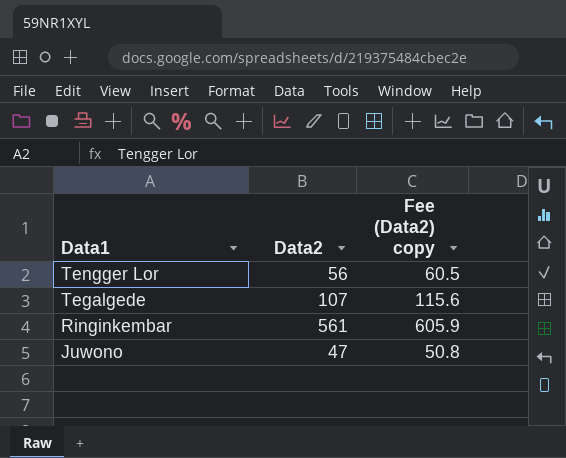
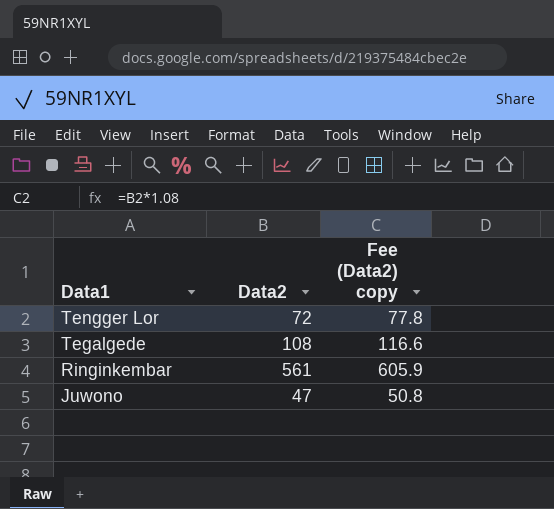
Tengger Lor | Data2: 56 -> 72
Tengger Lor | Fee (Data2) copy: 60.5 -> 77.8
Tegalgede | Data2: 107 -> 108
Tegalgede | Fee (Data2) copy: 115.6 -> 116.6

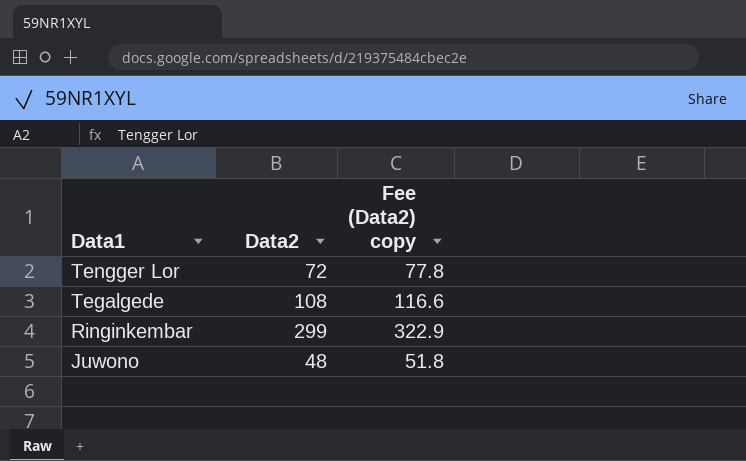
Ringinkembar | Data2: 561 -> 299
Ringinkembar | Fee (Data2) copy: 605.9 -> 322.9
Juwono | Data2: 47 -> 48
Juwono | Fee (Data2) copy: 50.8 -> 51.8

